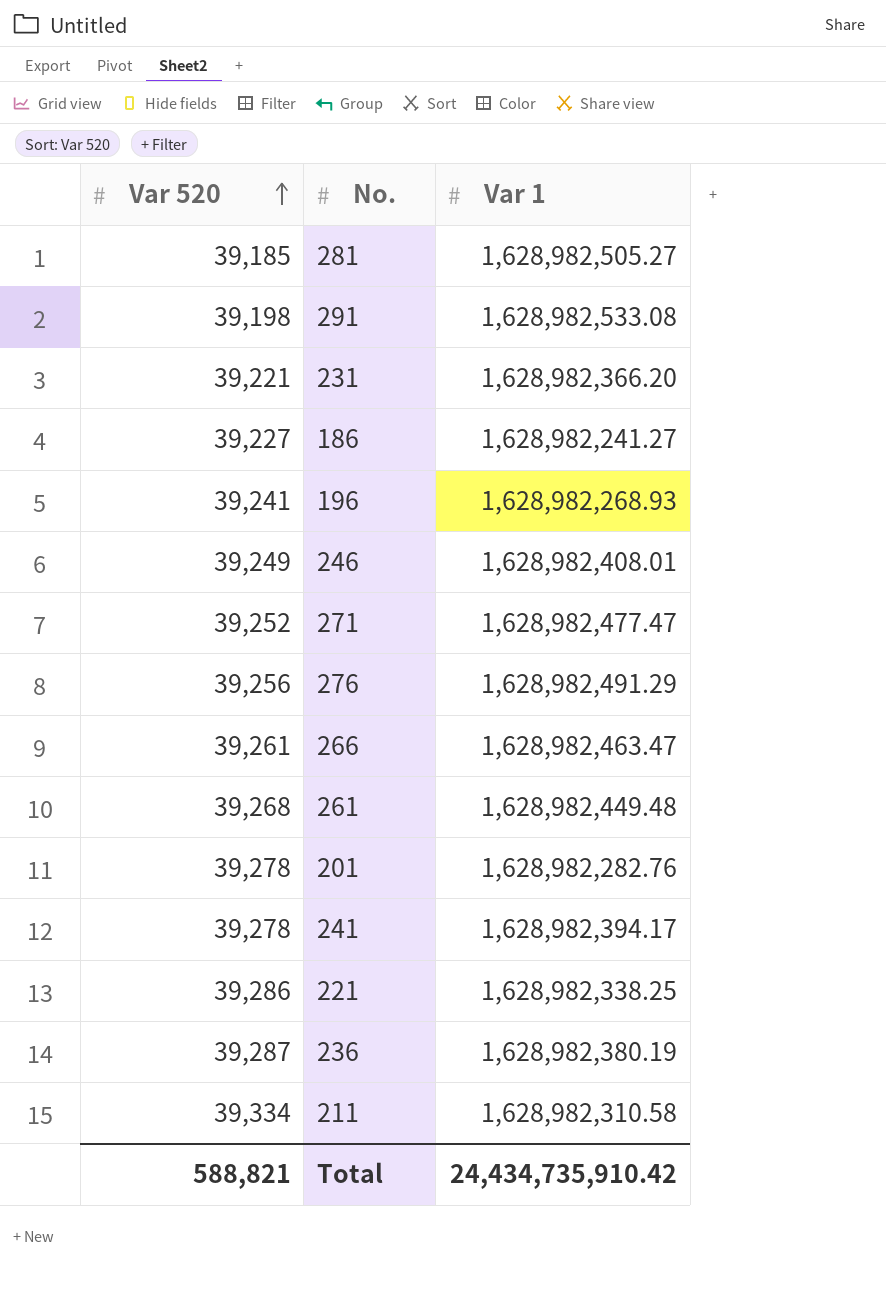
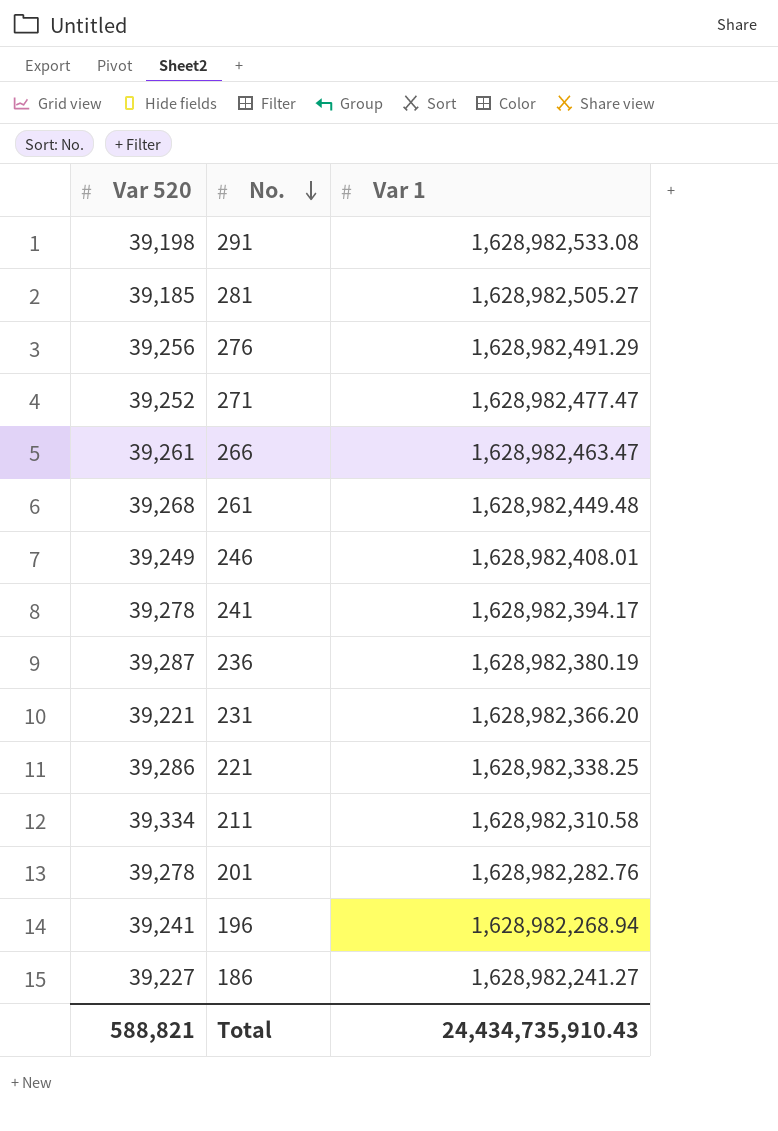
row order: Var 520 ascending -> No. descending
196 | Var 1: 1,628,982,268.93 -> 1,628,982,268.94
Total | Var 1: 24,434,735,910.42 -> 24,434,735,910.43

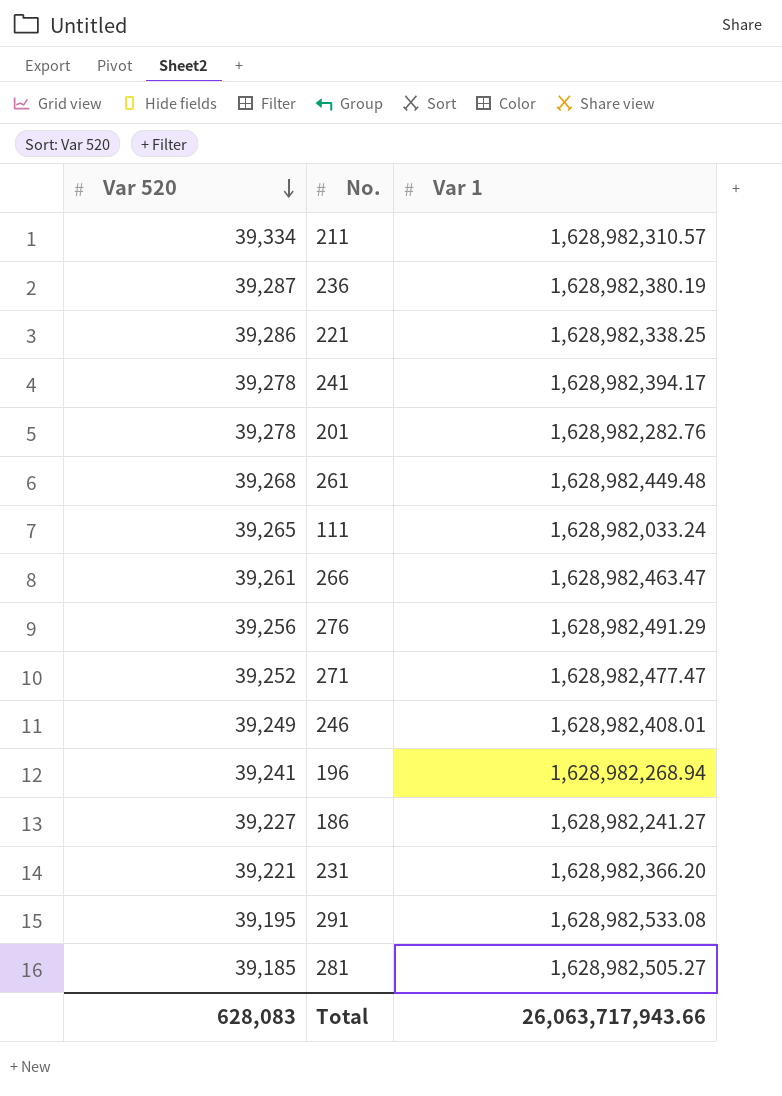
row order: No. descending -> Var 520 descending
211 | Var 1: 1,628,982,310.58 -> 1,628,982,310.57
row 111: none -> 39,265 | 1,628,982,033.24
291 | Var 520: 39,198 -> 39,195
Total | Var 520: 588,821 -> 628,083
Total | Var 1: 24,434,735,910.43 -> 26,063,717,943.66

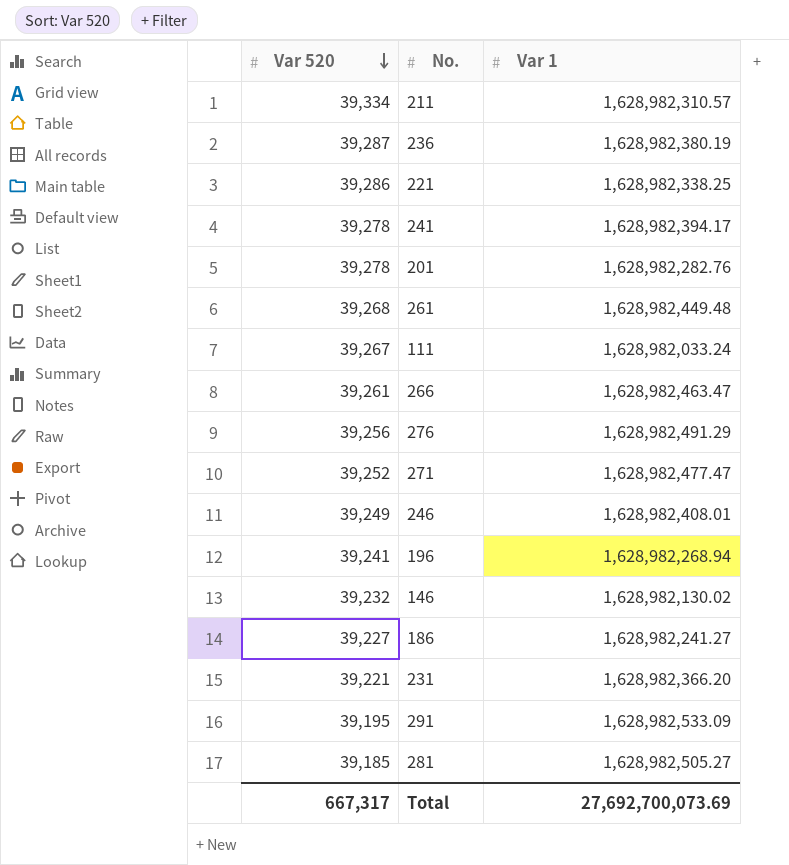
111 | Var 520: 39,265 -> 39,267
row 146: none -> 39,232 | 1,628,982,130.02
291 | Var 1: 1,628,982,533.08 -> 1,628,982,533.09
Total | Var 520: 628,083 -> 667,317
Total | Var 1: 26,063,717,943.66 -> 27,692,700,073.69

